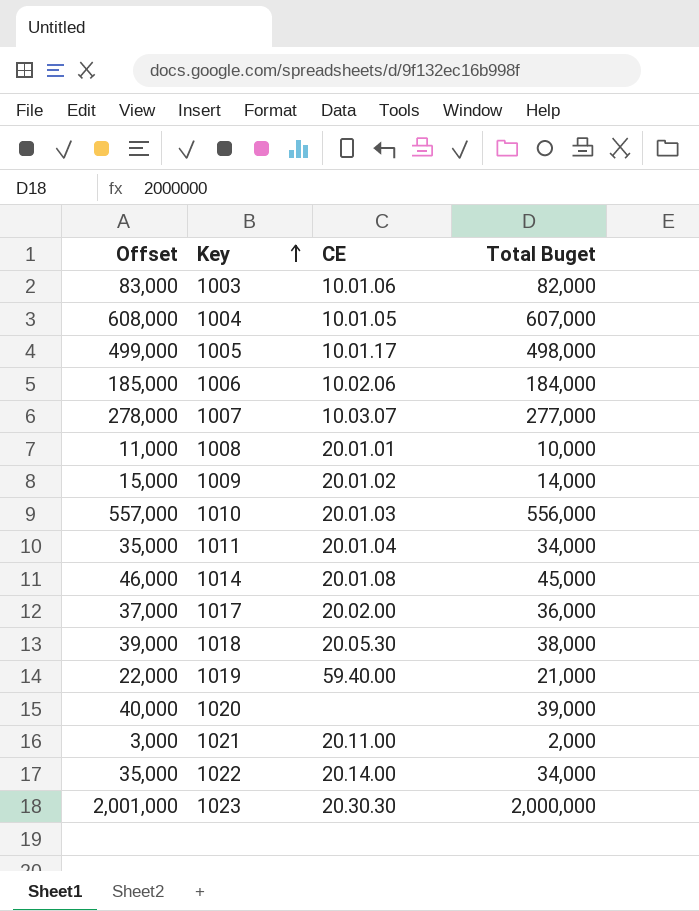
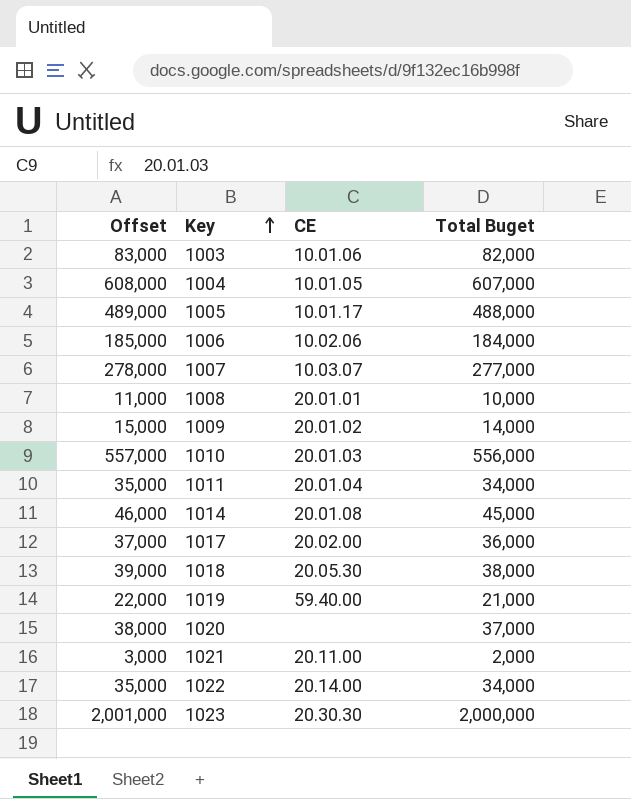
1005 | Offset: 499,000 -> 489,000
1005 | Total Buget: 498,000 -> 488,000
1020 | Offset: 40,000 -> 38,000
1020 | Total Buget: 39,000 -> 37,000

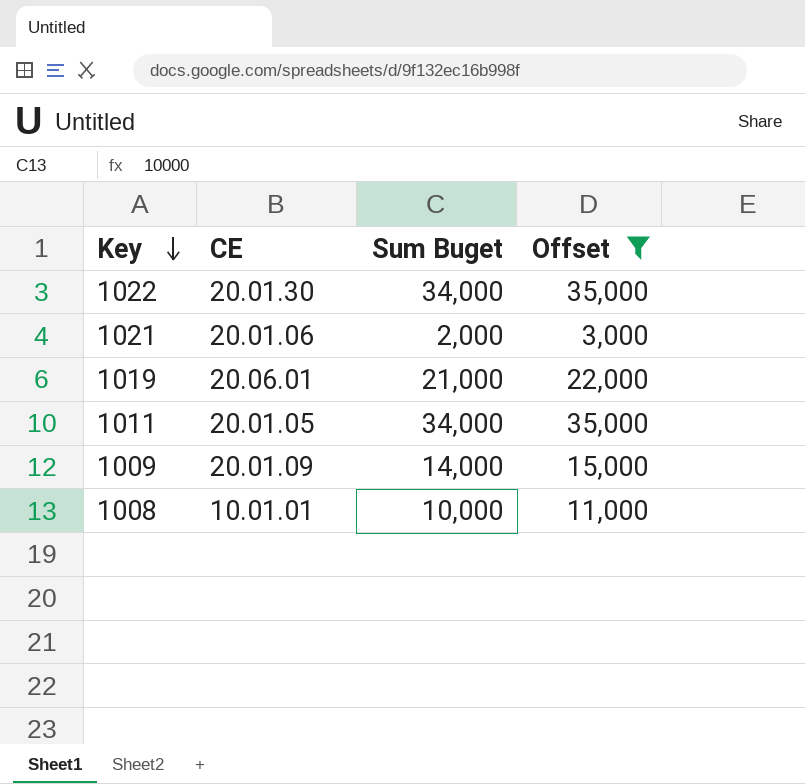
filter: none -> Offset <= 35,000
row order: Key ascending -> Key descending
column name: Total Buget -> Sum Buget
column Offset | position: 1 -> 4
1022 | CE: 20.14.00 -> 20.01.30
1021 | CE: 20.11.00 -> 20.01.06
1019 | CE: 59.40.00 -> 20.06.01
1011 | CE: 20.01.04 -> 20.01.05
1009 | CE: 20.01.02 -> 20.01.09
1008 | CE: 20.01.01 -> 10.01.01

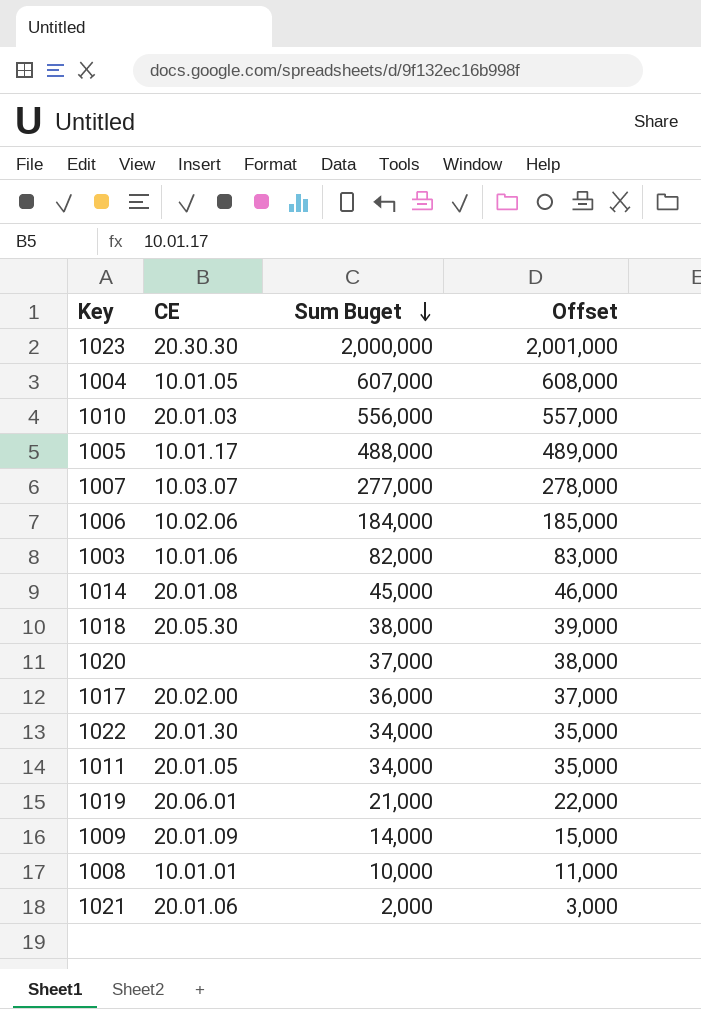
filter: Offset <= 35,000 -> none
row order: Key descending -> Sum Buget descending

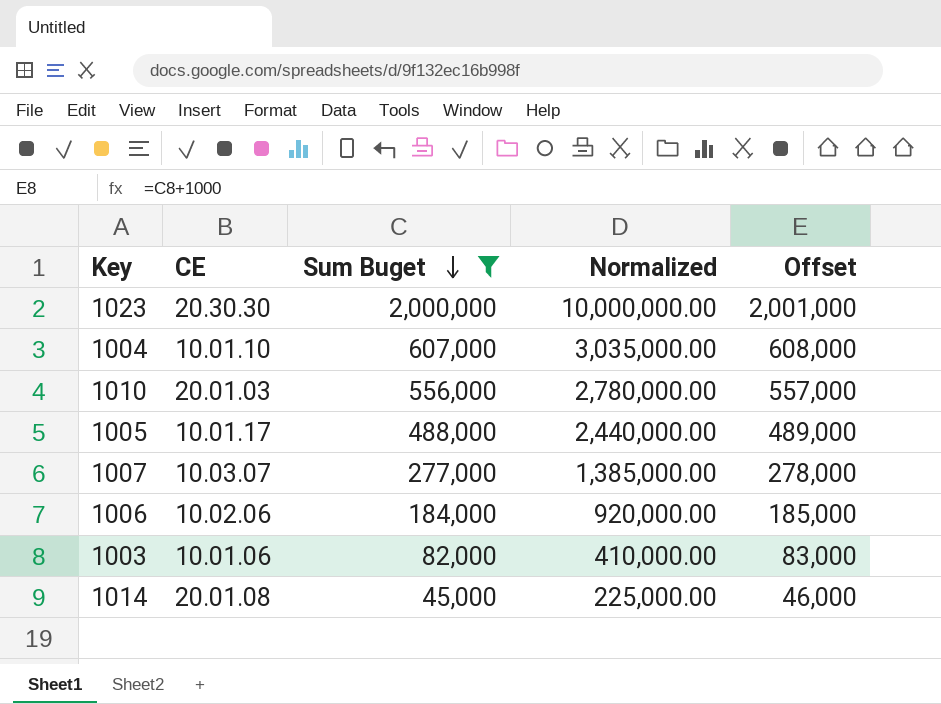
filter: none -> Sum Buget >= 45,000
column Normalized | formula: none -> [Sum Buget] * 5
1004 | CE: 10.01.05 -> 10.01.10

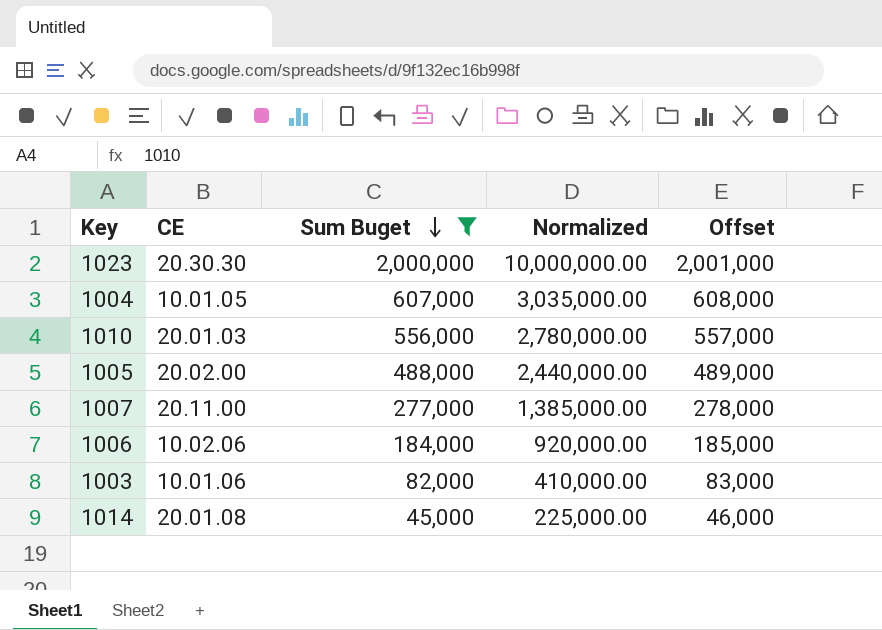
1004 | CE: 10.01.10 -> 10.01.05
1005 | CE: 10.01.17 -> 20.02.00
1007 | CE: 10.03.07 -> 20.11.00

